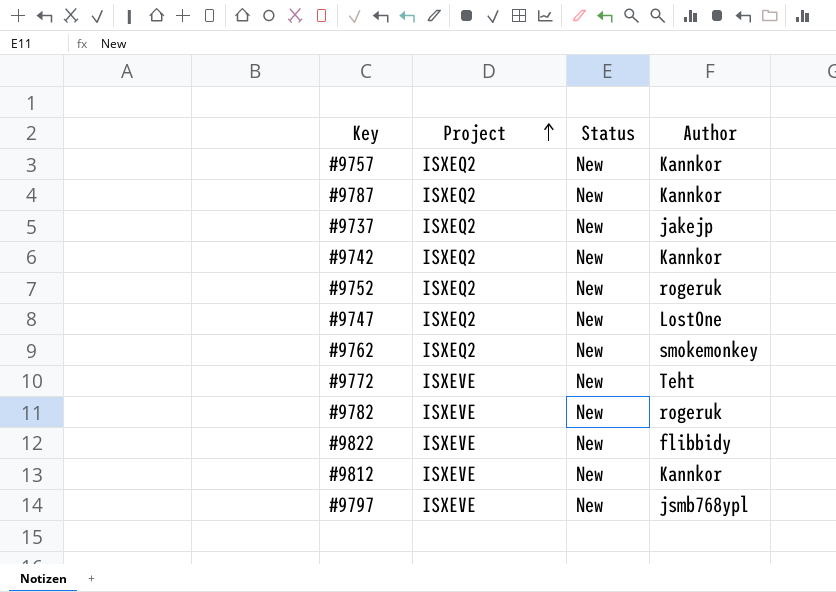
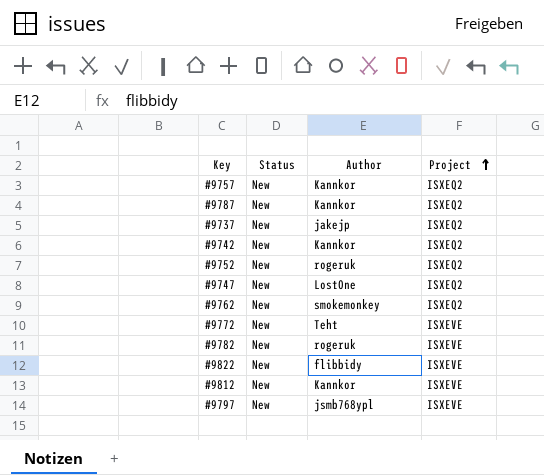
column Project | position: 2 -> 4

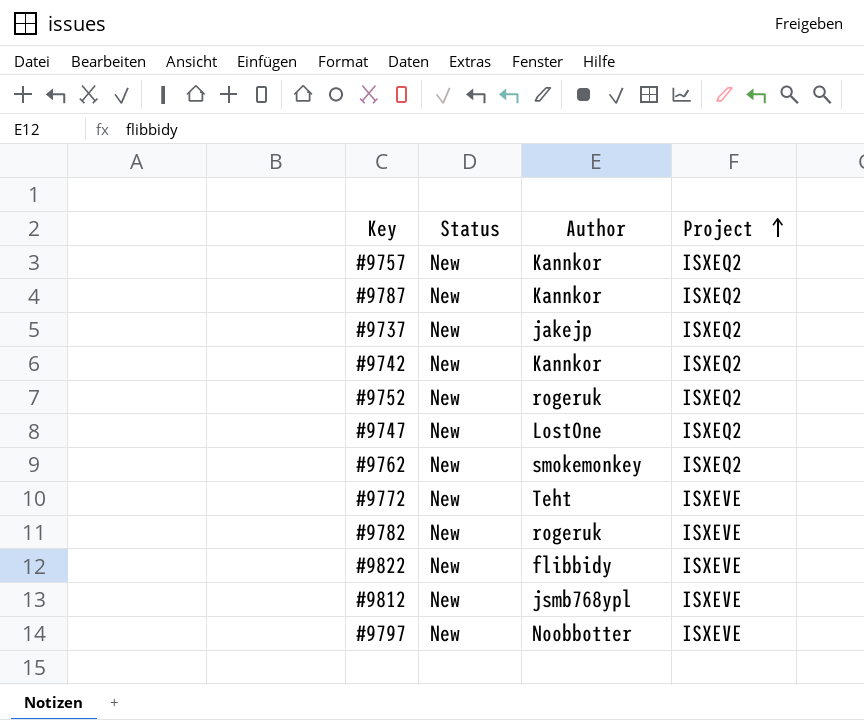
#9812 | Author: Kannkor -> jsmb768ypl
#9797 | Author: jsmb768ypl -> Noobbotter

